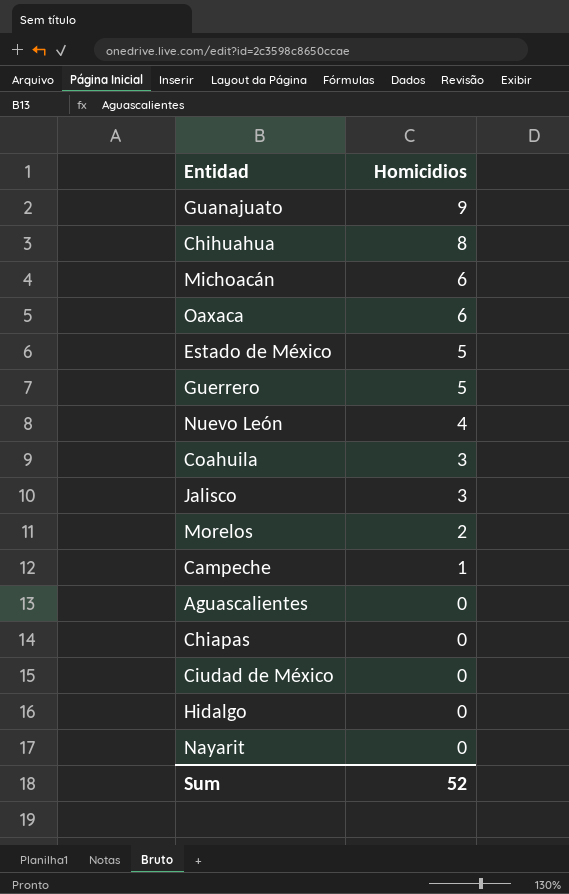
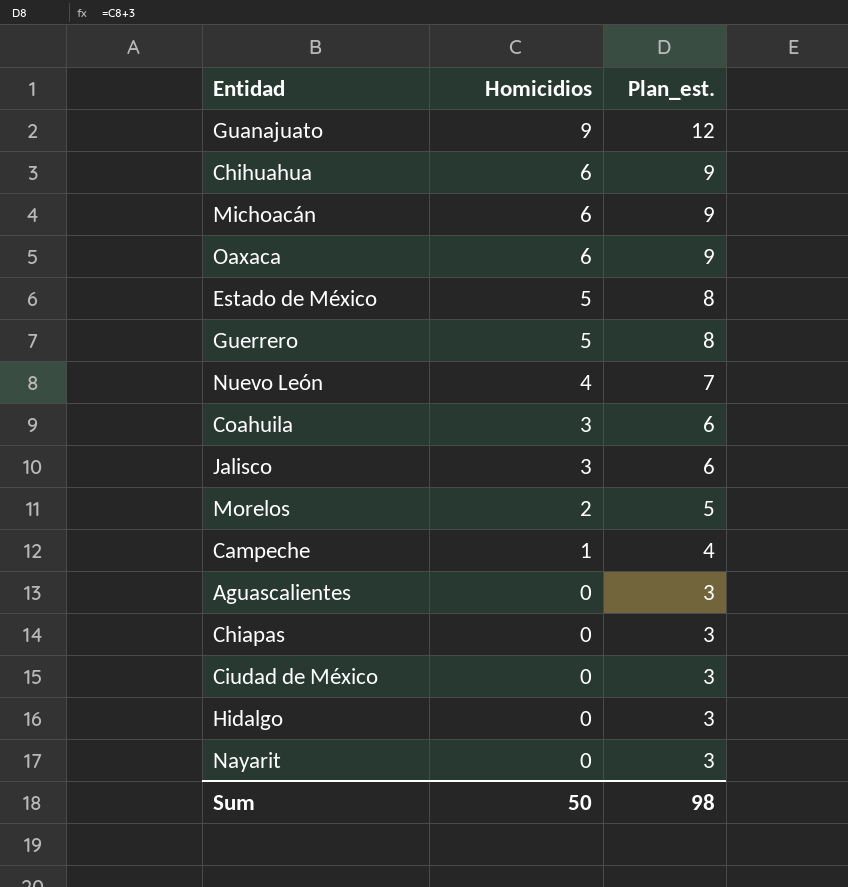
column Plan_est. | formula: none -> [Homicidios] + 3
Chihuahua | Homicidios: 8 -> 6
Sum | Homicidios: 52 -> 50

